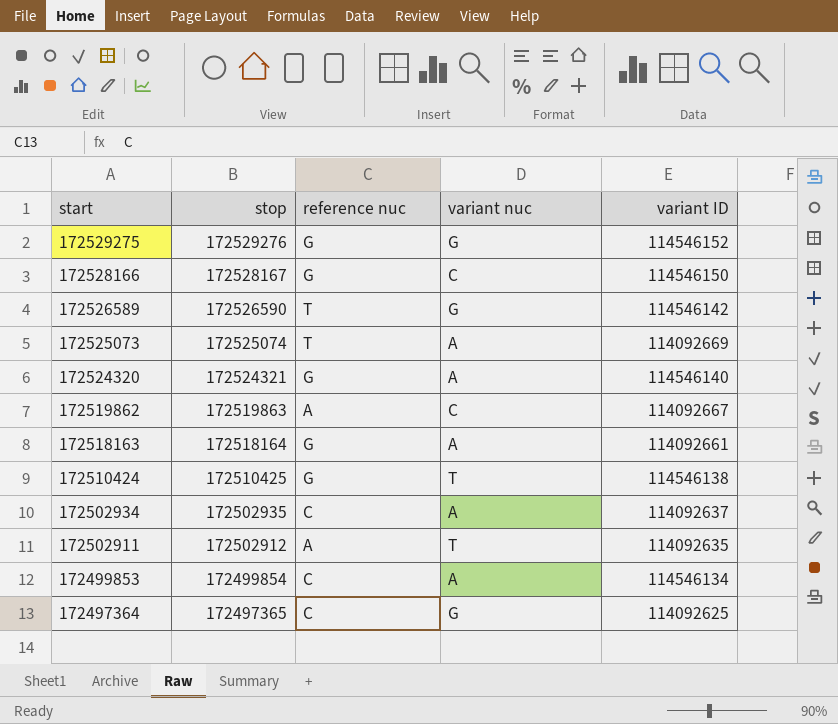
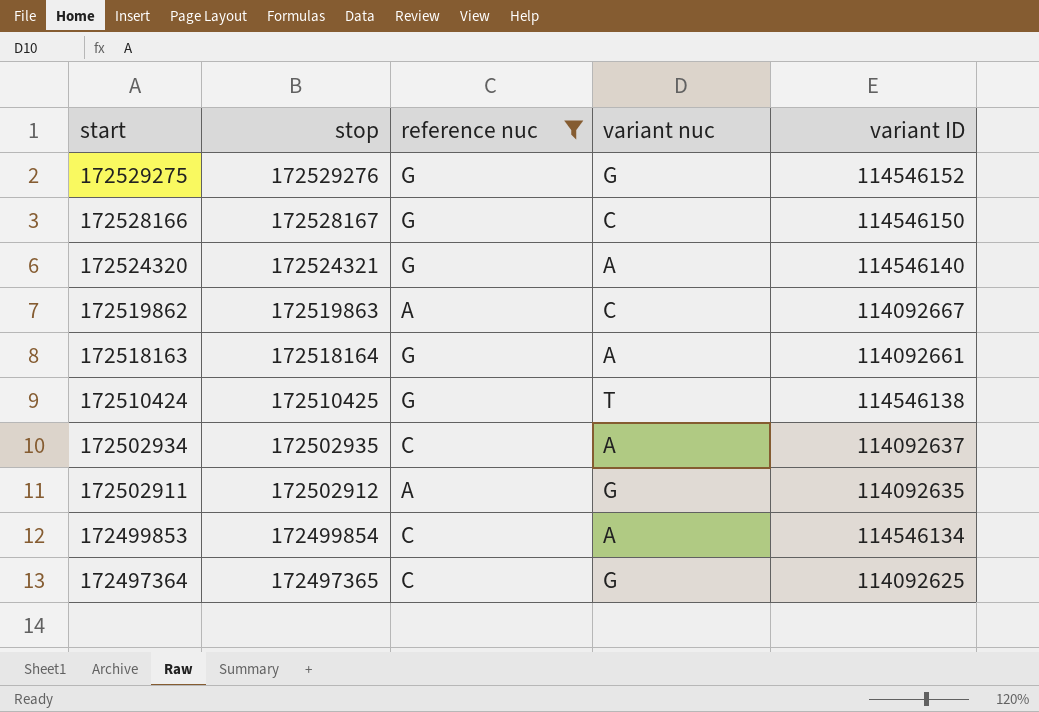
filter: none -> reference nuc != T
172502911 | variant nuc: T -> G

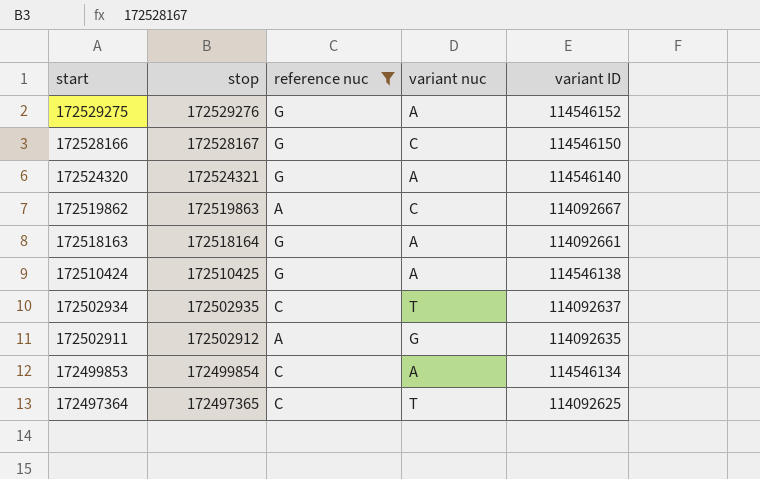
172529275 | variant nuc: G -> A
172510424 | variant nuc: T -> A
172502934 | variant nuc: A -> T
172497364 | variant nuc: G -> T

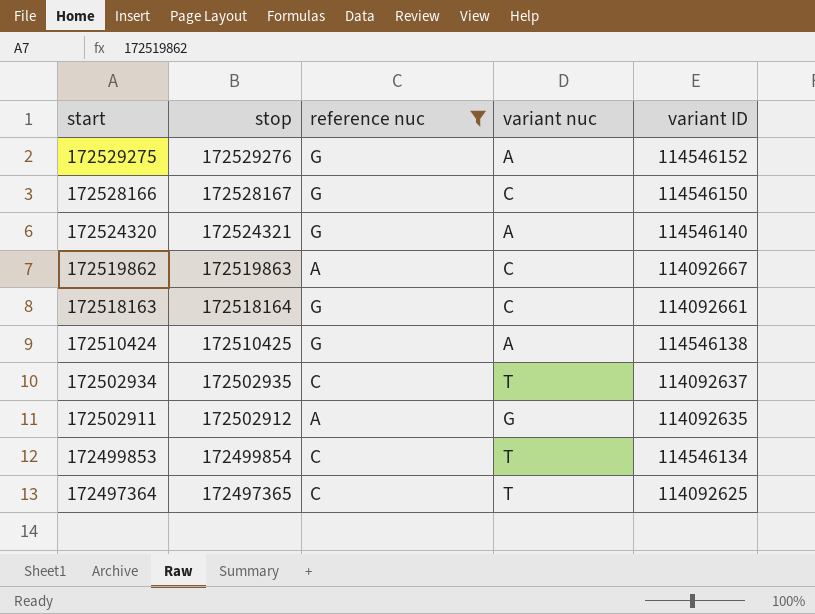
172518163 | variant nuc: A -> C
172499853 | variant nuc: A -> T

